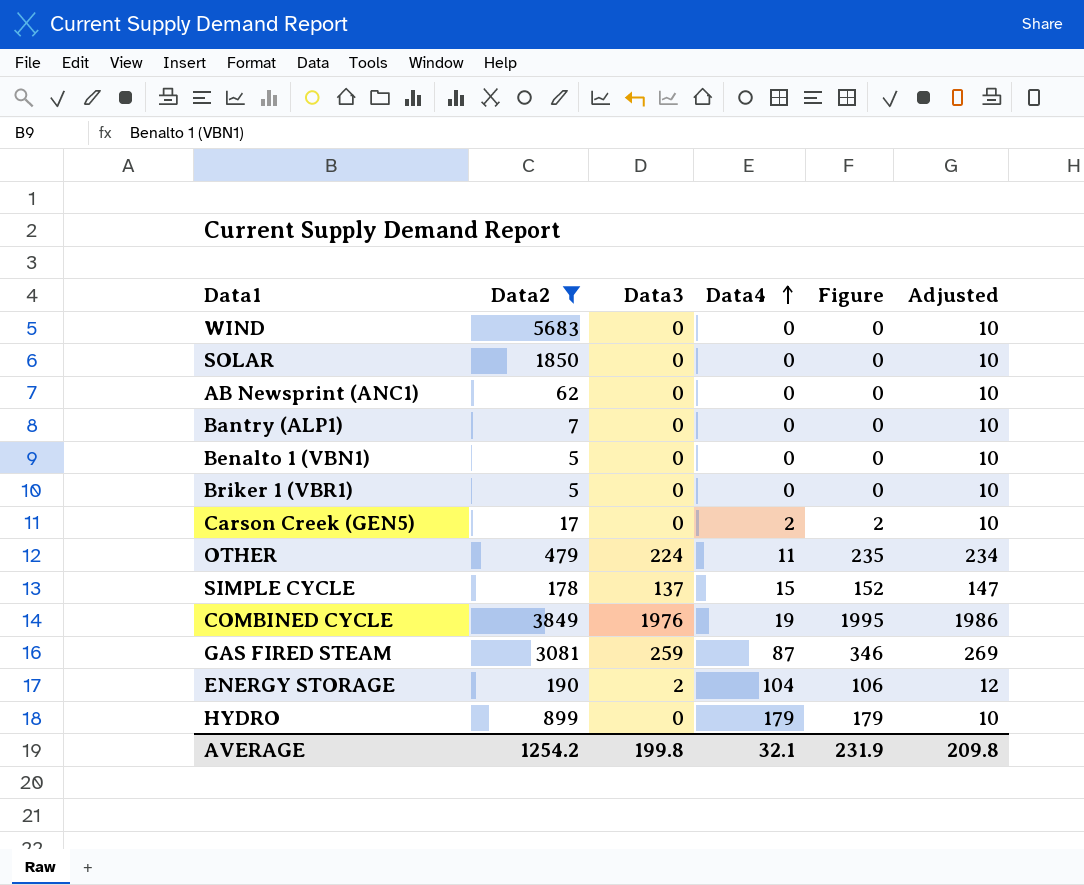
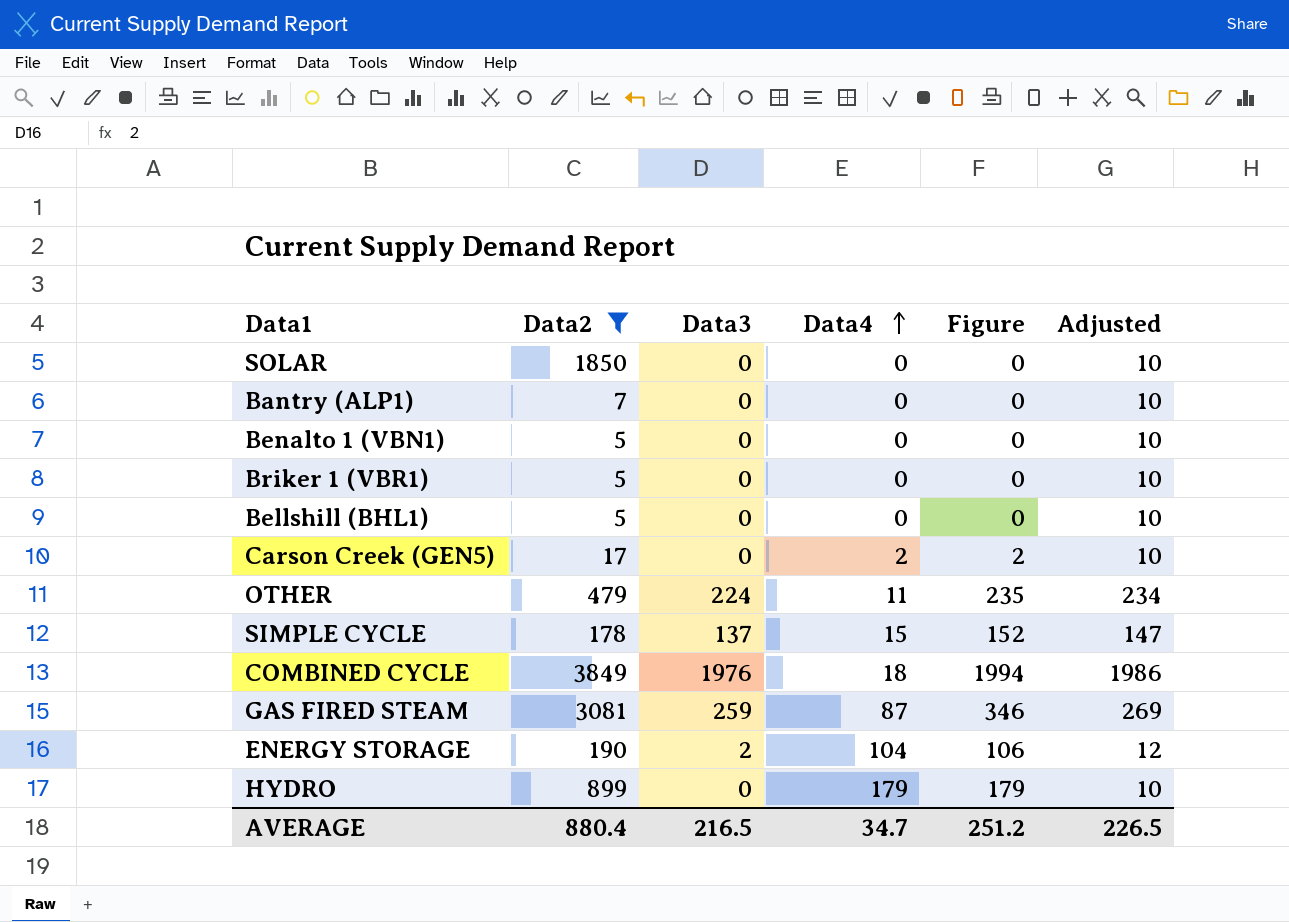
row WIND: 5683 | 0 | 0 | 0 | 10 -> none
row AB Newsprint (ANC1): 62 | 0 | 0 | 0 | 10 -> none
row Bellshill (BHL1): none -> 5 | 0 | 0 | 0 | 10
COMBINED CYCLE | Data4: 19 -> 18
COMBINED CYCLE | Figure: 1995 -> 1994
AVERAGE | Data2: 1254.2 -> 880.4
AVERAGE | Data3: 199.8 -> 216.5
AVERAGE | Data4: 32.1 -> 34.7
AVERAGE | Figure: 231.9 -> 251.2
AVERAGE | Adjusted: 209.8 -> 226.5

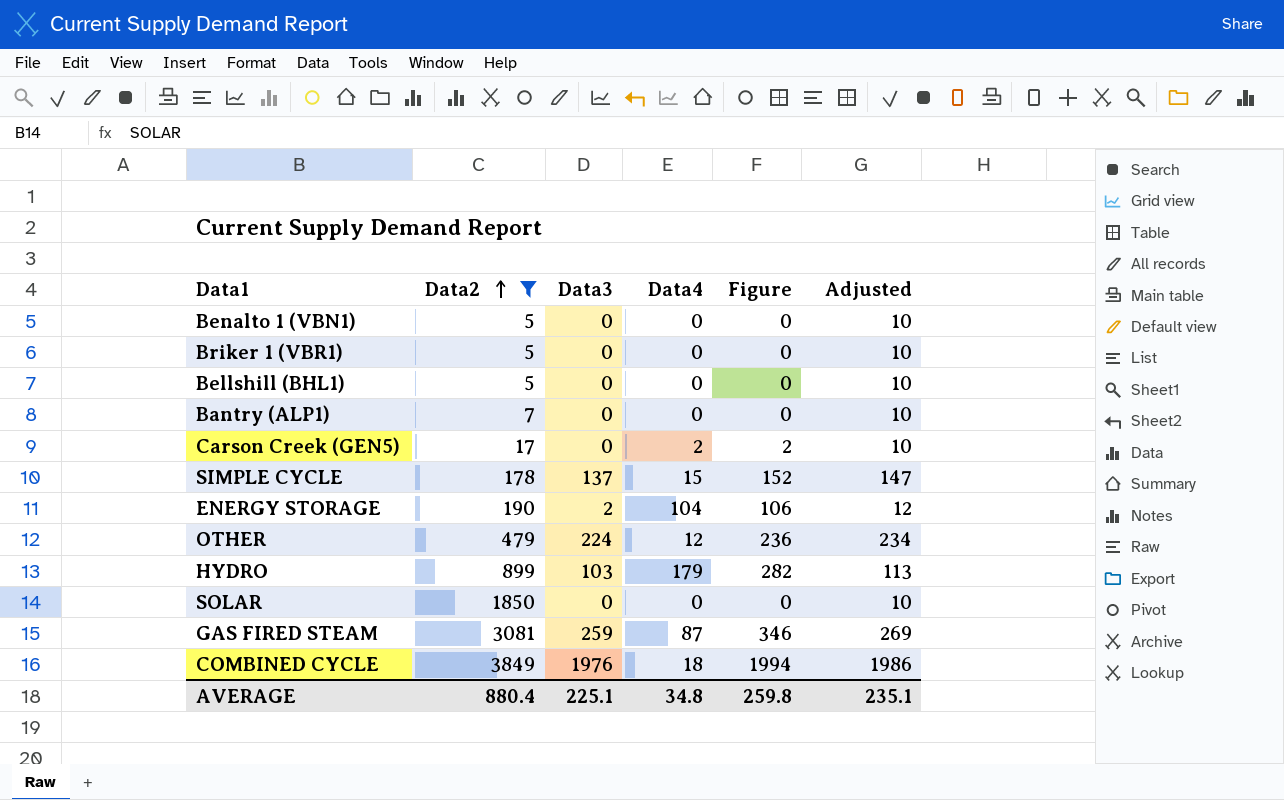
row order: Data4 ascending -> Data2 ascending
OTHER | Data4: 11 -> 12
OTHER | Figure: 235 -> 236
HYDRO | Data3: 0 -> 103
HYDRO | Figure: 179 -> 282
HYDRO | Adjusted: 10 -> 113
AVERAGE | Data3: 216.5 -> 225.1
AVERAGE | Data4: 34.7 -> 34.8
AVERAGE | Figure: 251.2 -> 259.8
AVERAGE | Adjusted: 226.5 -> 235.1

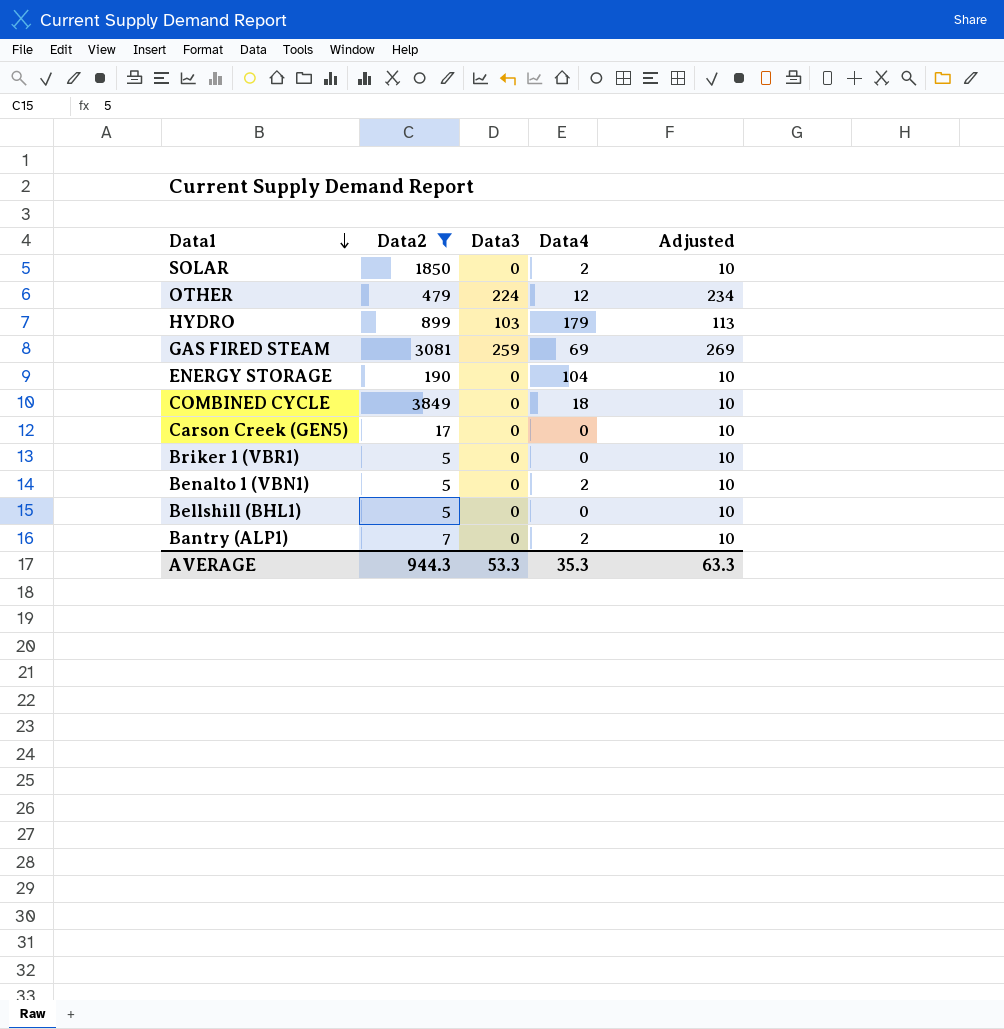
row order: Data2 ascending -> Data1 descending
column Figure | formula: [Data3] + [Data4] -> none
row SIMPLE CYCLE: 178 | 137 | 15 | 152 | 147 -> none
SOLAR | Data4: 0 -> 2
GAS FIRED STEAM | Data4: 87 -> 69
ENERGY STORAGE | Data3: 2 -> 0
ENERGY STORAGE | Adjusted: 12 -> 10
COMBINED CYCLE | Data3: 1976 -> 0
COMBINED CYCLE | Adjusted: 1986 -> 10
Carson Creek (GEN5) | Data4: 2 -> 0
Benalto 1 (VBN1) | Data4: 0 -> 2
Bantry (ALP1) | Data4: 0 -> 2
AVERAGE | Data2: 880.4 -> 944.3
AVERAGE | Data3: 225.1 -> 53.3
AVERAGE | Data4: 34.8 -> 35.3
AVERAGE | Adjusted: 235.1 -> 63.3

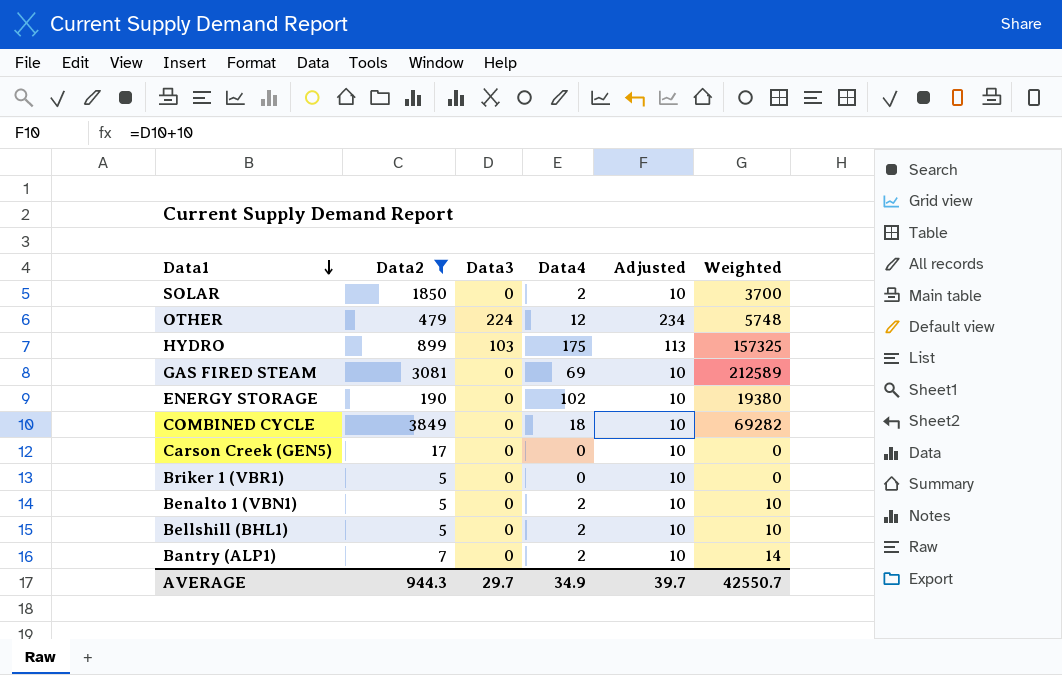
column Weighted | formula: none -> [Data2] * [Data4]
HYDRO | Data4: 179 -> 175
GAS FIRED STEAM | Data3: 259 -> 0
GAS FIRED STEAM | Adjusted: 269 -> 10
ENERGY STORAGE | Data4: 104 -> 102
Bellshill (BHL1) | Data4: 0 -> 2
AVERAGE | Data3: 53.3 -> 29.7
AVERAGE | Data4: 35.3 -> 34.9
AVERAGE | Adjusted: 63.3 -> 39.7

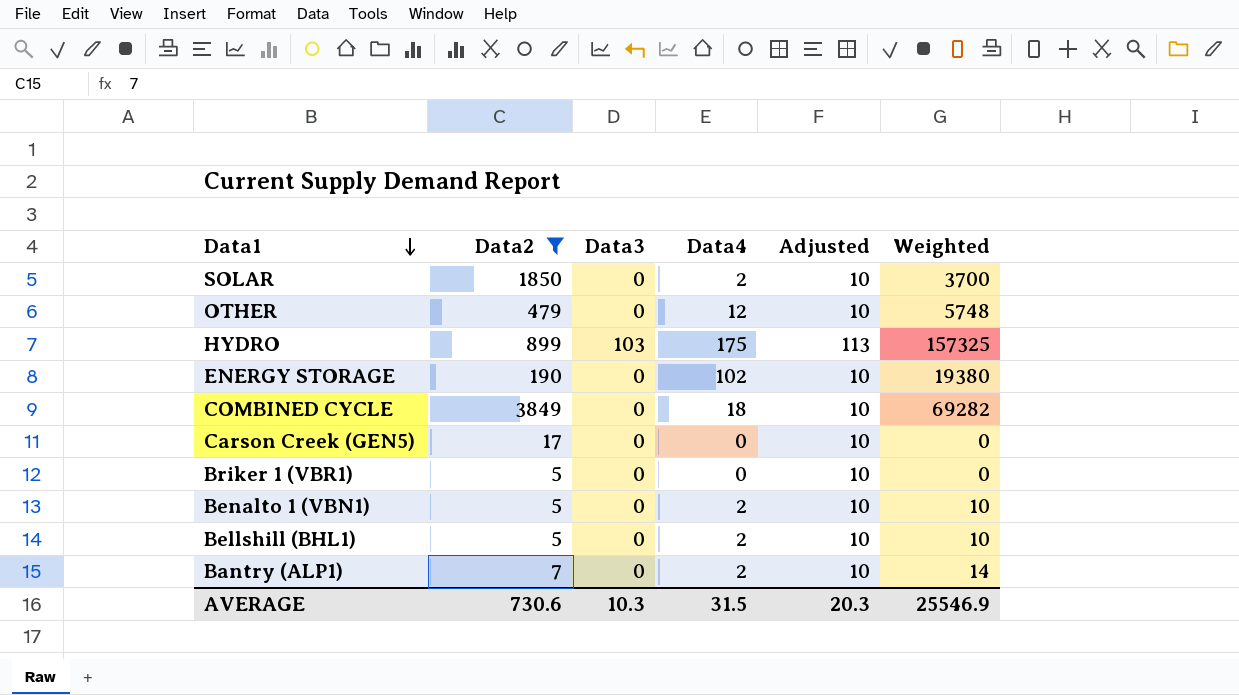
row GAS FIRED STEAM: 3081 | 0 | 69 | 10 | 212589 -> none
OTHER | Data3: 224 -> 0
OTHER | Adjusted: 234 -> 10
AVERAGE | Data2: 944.3 -> 730.6
AVERAGE | Data3: 29.7 -> 10.3
AVERAGE | Data4: 34.9 -> 31.5
AVERAGE | Adjusted: 39.7 -> 20.3
AVERAGE | Weighted: 42550.7 -> 25546.9

